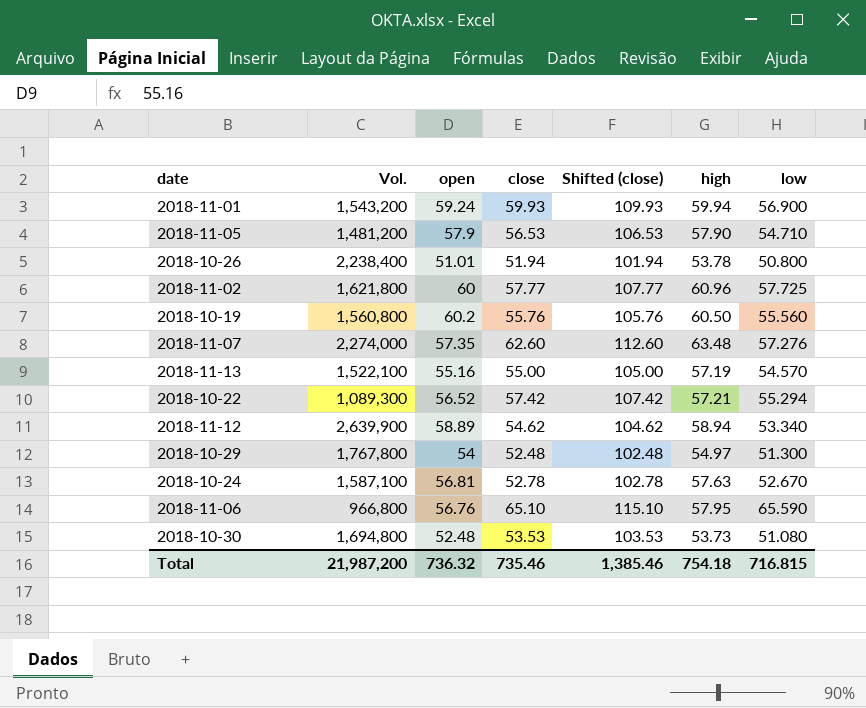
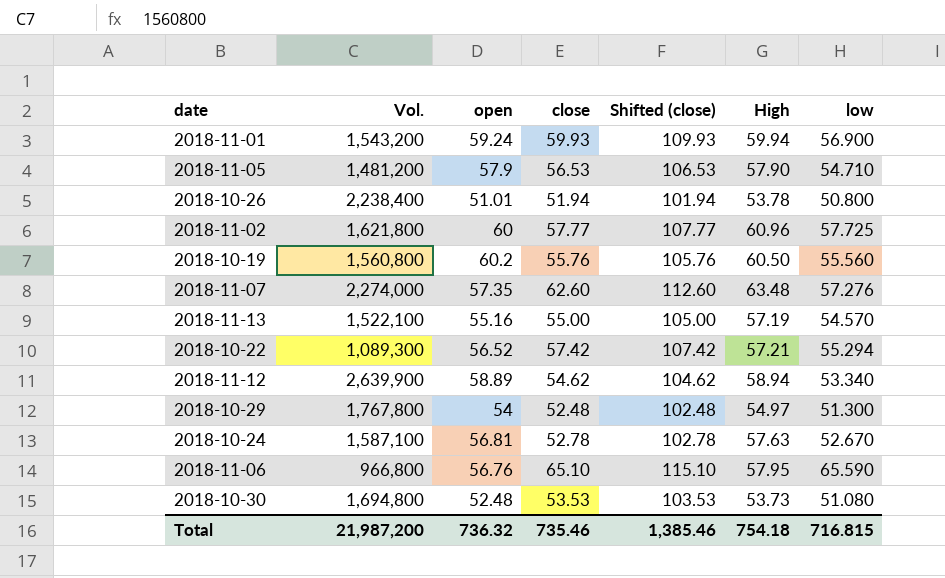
column name: high -> High

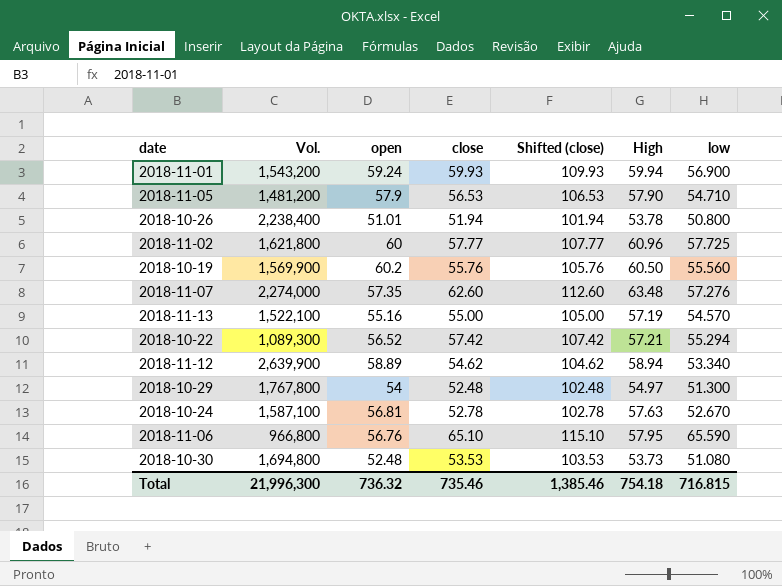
2018-10-19 | Vol.: 1,560,800 -> 1,569,900
Total | Vol.: 21,987,200 -> 21,996,300

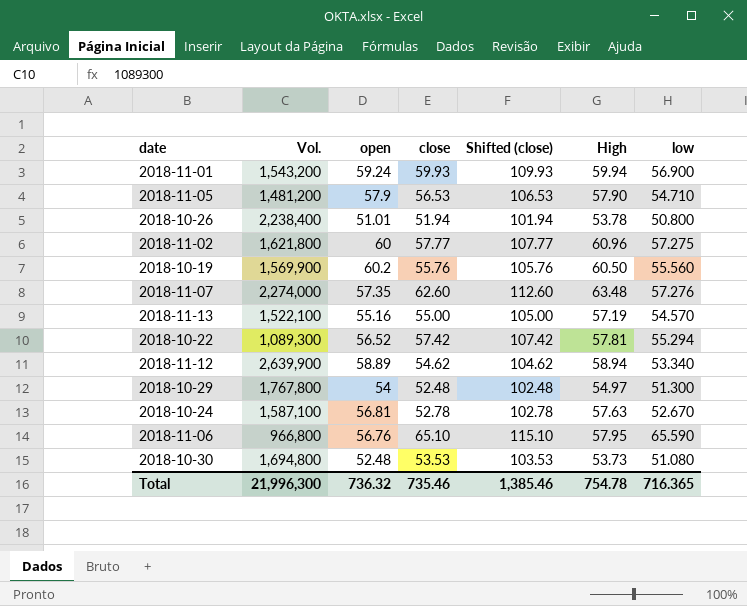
2018-11-02 | low: 57.725 -> 57.275
2018-10-22 | High: 57.21 -> 57.81
Total | High: 754.18 -> 754.78
Total | low: 716.815 -> 716.365

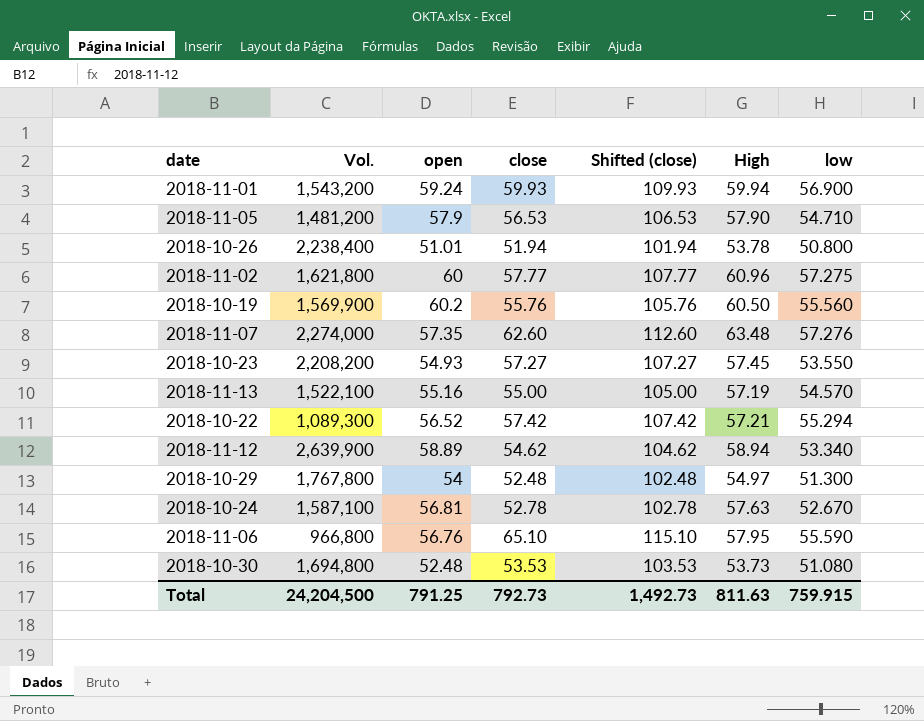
row 2018-10-23: none -> 2,208,200 | 54.93 | 57.27 | 107.27 | 57.45 | 53.550
2018-10-22 | High: 57.81 -> 57.21
2018-11-06 | low: 65.590 -> 55.590
Total | Vol.: 21,996,300 -> 24,204,500
Total | open: 736.32 -> 791.25
Total | close: 735.46 -> 792.73
Total | Shifted (close): 1,385.46 -> 1,492.73
Total | High: 754.78 -> 811.63
Total | low: 716.365 -> 759.915

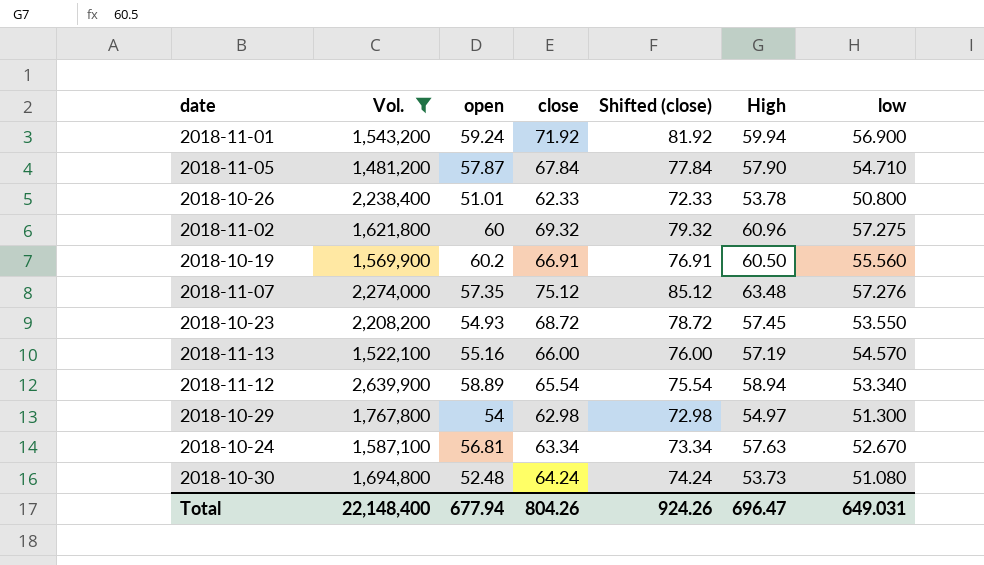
filter: none -> Vol. >= 1,481,200
column Shifted (close) | formula: [close] + 50 -> [close] + 10
2018-11-01 | close: 59.93 -> 71.92
2018-11-05 | open: 57.9 -> 57.87
2018-11-05 | close: 56.53 -> 67.84
2018-10-26 | close: 51.94 -> 62.33
2018-11-02 | close: 57.77 -> 69.32
2018-10-19 | close: 55.76 -> 66.91
2018-11-07 | close: 62.60 -> 75.12
2018-10-23 | close: 57.27 -> 68.72
2018-11-13 | close: 55.00 -> 66.00
2018-11-12 | close: 54.62 -> 65.54
2018-10-29 | close: 52.48 -> 62.98
2018-10-24 | close: 52.78 -> 63.34
2018-10-30 | close: 53.53 -> 64.24
Total | Vol.: 24,204,500 -> 22,148,400
Total | open: 791.25 -> 677.94
Total | close: 792.73 -> 804.26
Total | Shifted (close): 1,492.73 -> 924.26
Total | High: 811.63 -> 696.47
Total | low: 759.915 -> 649.031

